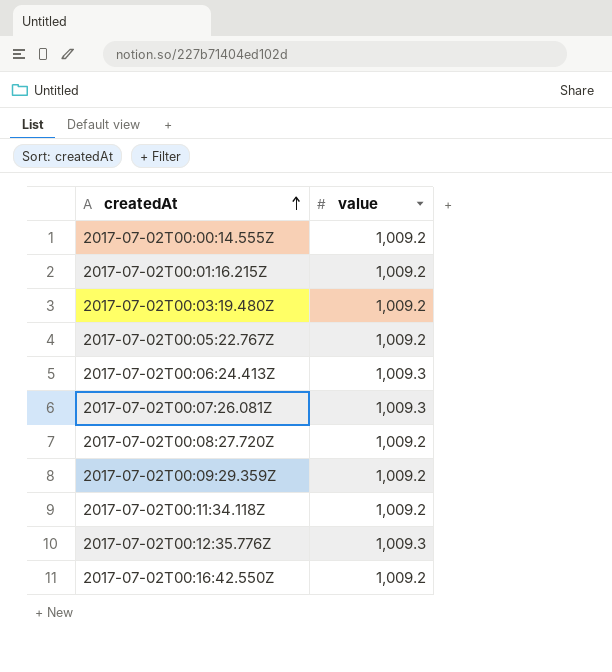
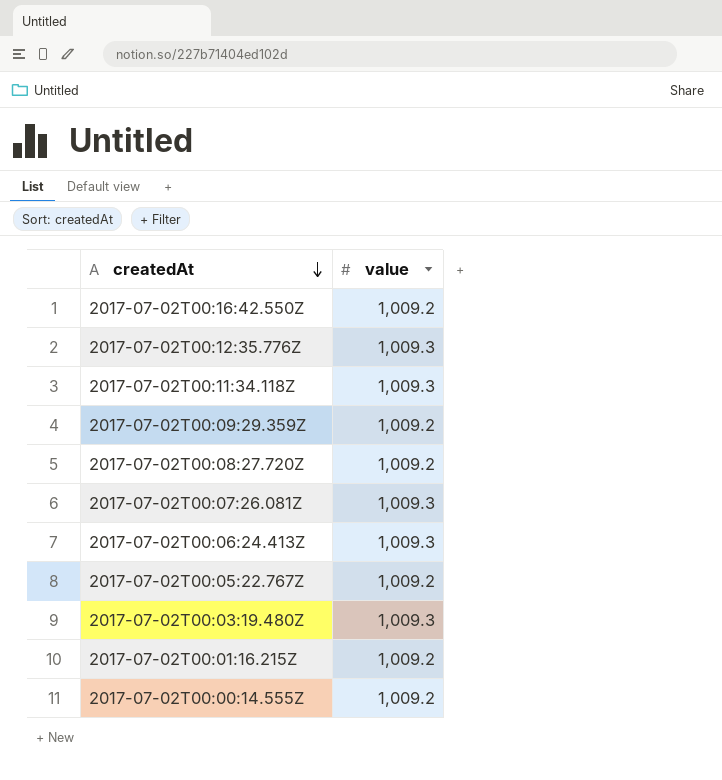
row order: createdAt ascending -> createdAt descending
2017-07-02T00:11:34.118Z | value: 1,009.2 -> 1,009.3
2017-07-02T00:03:19.480Z | value: 1,009.2 -> 1,009.3

